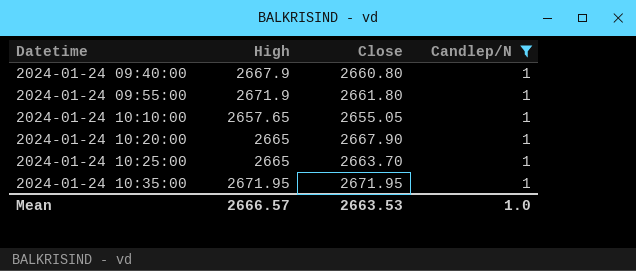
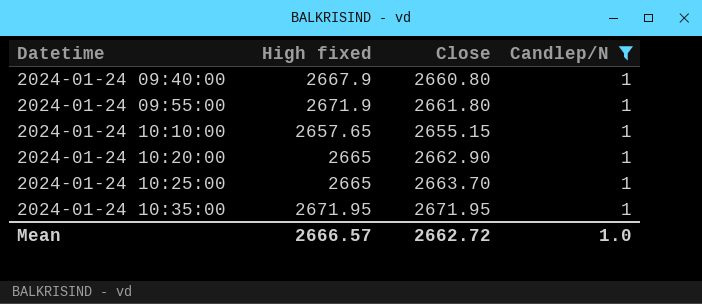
column name: High -> High fixed
2024-01-24 10:10:00 | Close: 2655.05 -> 2655.15
2024-01-24 10:20:00 | Close: 2667.90 -> 2662.90
Mean | Close: 2663.53 -> 2662.72

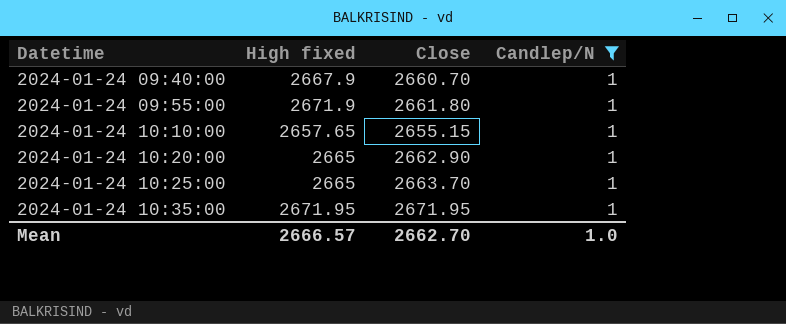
2024-01-24 09:40:00 | Close: 2660.80 -> 2660.70
Mean | Close: 2662.72 -> 2662.70

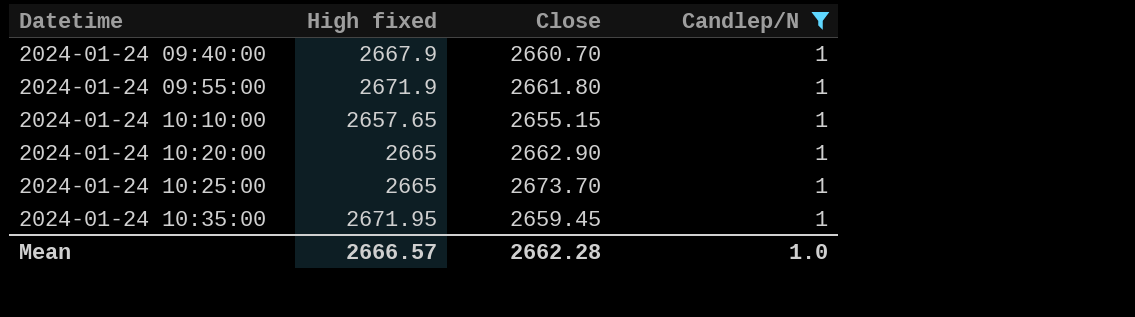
2024-01-24 10:25:00 | Close: 2663.70 -> 2673.70
2024-01-24 10:35:00 | Close: 2671.95 -> 2659.45
Mean | Close: 2662.70 -> 2662.28

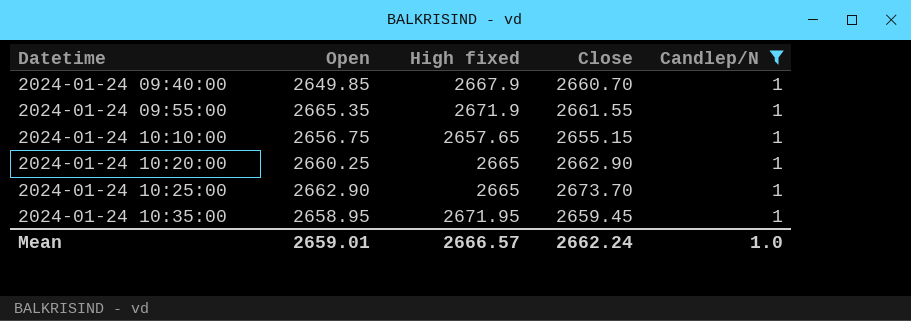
column Open | position: none -> 2
2024-01-24 09:55:00 | Close: 2661.80 -> 2661.55
Mean | Close: 2662.28 -> 2662.24

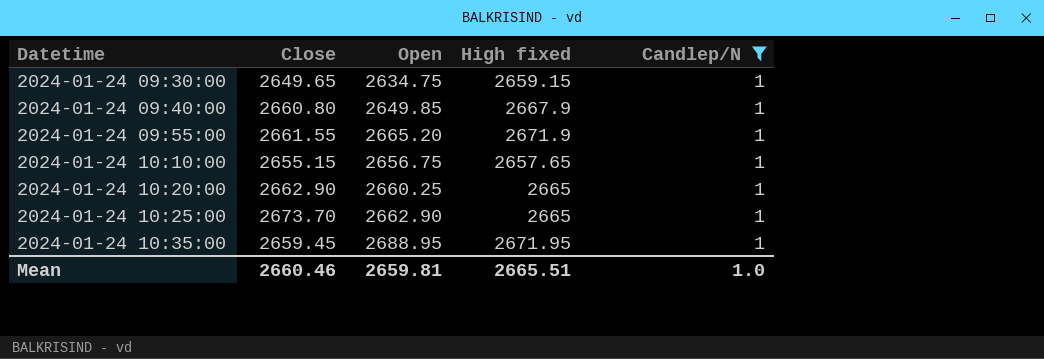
column Close | position: 4 -> 2
row 2024-01-24 09:30:00: none -> 2649.65 | 2634.75 | 2659.15 | 1
2024-01-24 09:40:00 | Close: 2660.70 -> 2660.80
2024-01-24 09:55:00 | Open: 2665.35 -> 2665.20
2024-01-24 10:35:00 | Open: 2658.95 -> 2688.95
Mean | Close: 2662.24 -> 2660.46
Mean | Open: 2659.01 -> 2659.81
Mean | High fixed: 2666.57 -> 2665.51

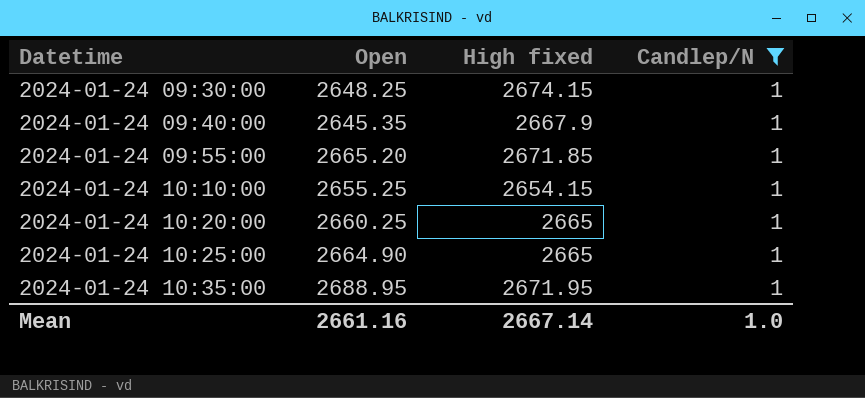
column Close | position: 2 -> none
2024-01-24 09:30:00 | Open: 2634.75 -> 2648.25
2024-01-24 09:30:00 | High fixed: 2659.15 -> 2674.15
2024-01-24 09:40:00 | Open: 2649.85 -> 2645.35
2024-01-24 09:55:00 | High fixed: 2671.9 -> 2671.85
2024-01-24 10:10:00 | Open: 2656.75 -> 2655.25
2024-01-24 10:10:00 | High fixed: 2657.65 -> 2654.15
2024-01-24 10:25:00 | Open: 2662.90 -> 2664.90
Mean | Open: 2659.81 -> 2661.16
Mean | High fixed: 2665.51 -> 2667.14

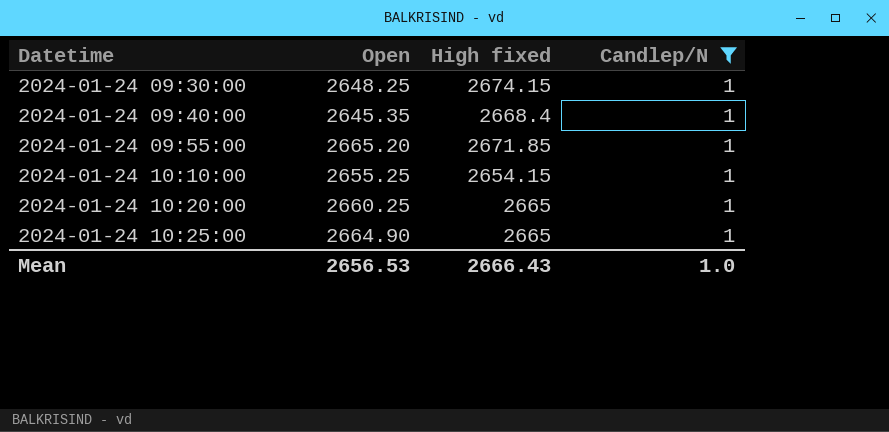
row 2024-01-24 10:35:00: 2688.95 | 2671.95 | 1 -> none
2024-01-24 09:40:00 | High fixed: 2667.9 -> 2668.4
Mean | Open: 2661.16 -> 2656.53
Mean | High fixed: 2667.14 -> 2666.43

